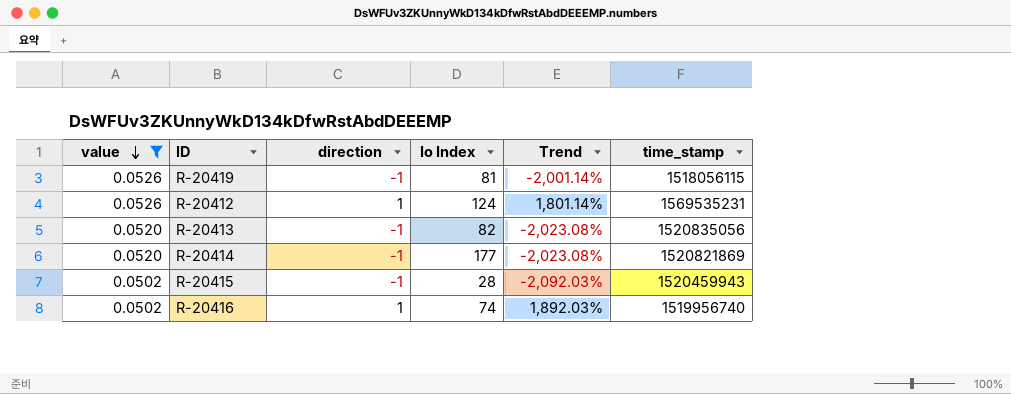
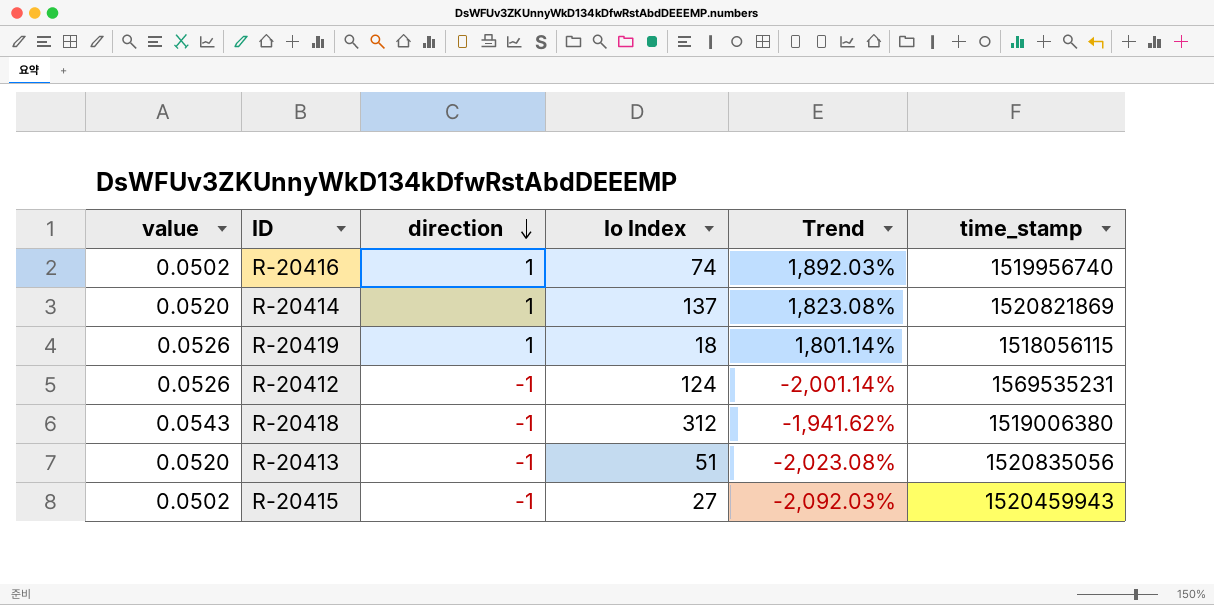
filter: value != 0.0543 -> none
row order: value descending -> direction descending
R-20414 | direction: -1 -> 1
R-20414 | Io Index: 177 -> 137
R-20414 | Trend: -2,023.08% -> 1,823.08%
R-20419 | direction: -1 -> 1
R-20419 | Io Index: 81 -> 18
R-20419 | Trend: -2,001.14% -> 1,801.14%
R-20412 | direction: 1 -> -1
R-20412 | Trend: 1,801.14% -> -2,001.14%
R-20413 | Io Index: 82 -> 51
R-20415 | Io Index: 28 -> 27

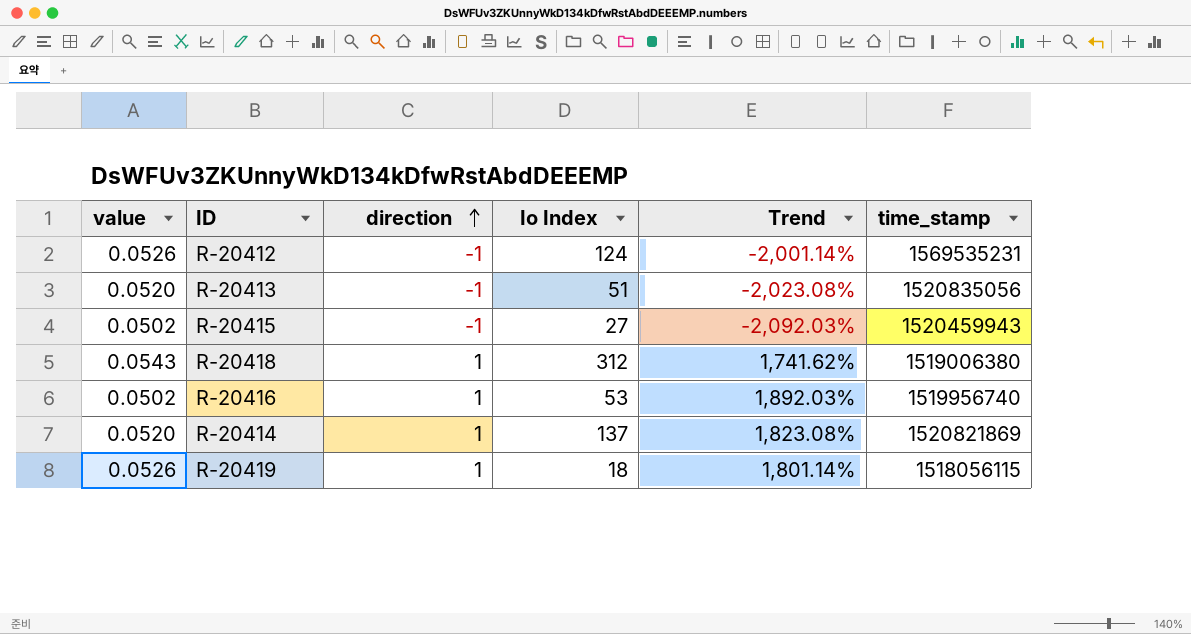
row order: direction descending -> direction ascending
R-20418 | direction: -1 -> 1
R-20418 | Trend: -1,941.62% -> 1,741.62%
R-20416 | Io Index: 74 -> 53

